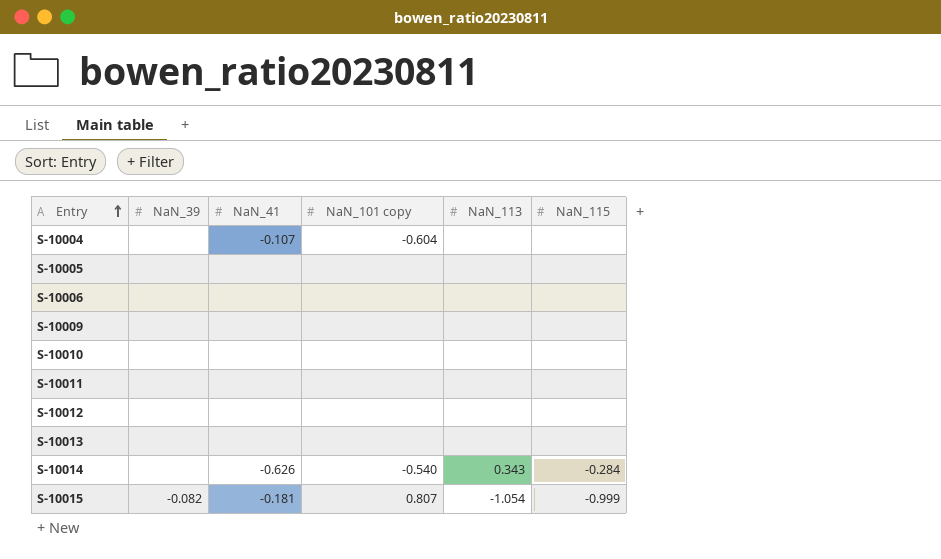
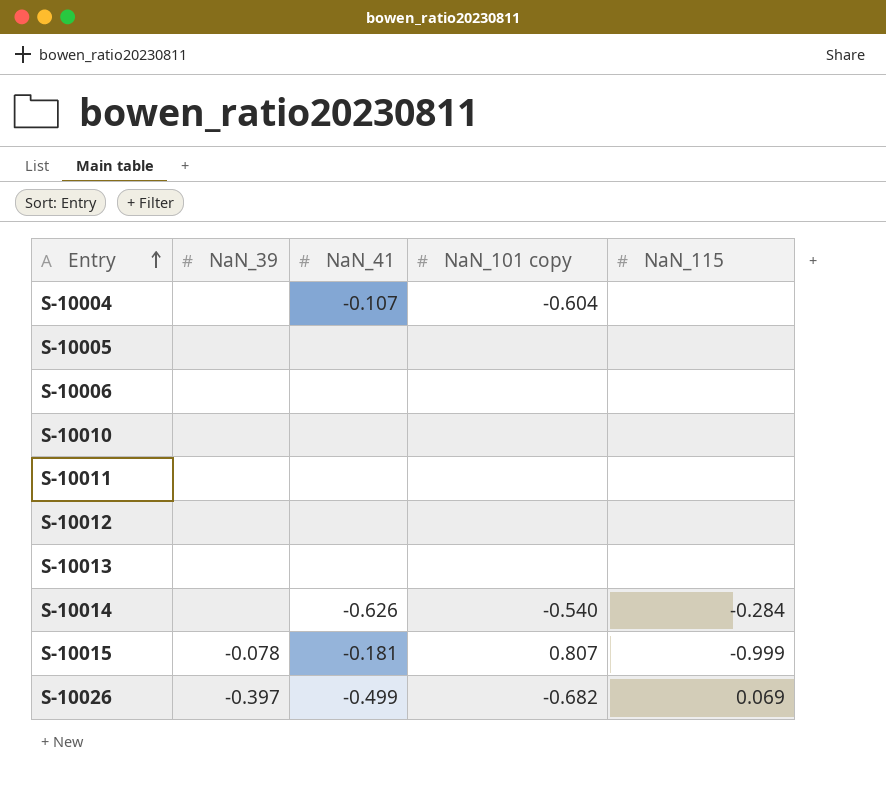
column NaN_113 | position: 5 -> none
row S-10009: none | none | none | none | none -> none
S-10015 | NaN_39: -0.082 -> -0.078
row S-10026: none -> -0.397 | -0.499 | -0.682 | 0.069

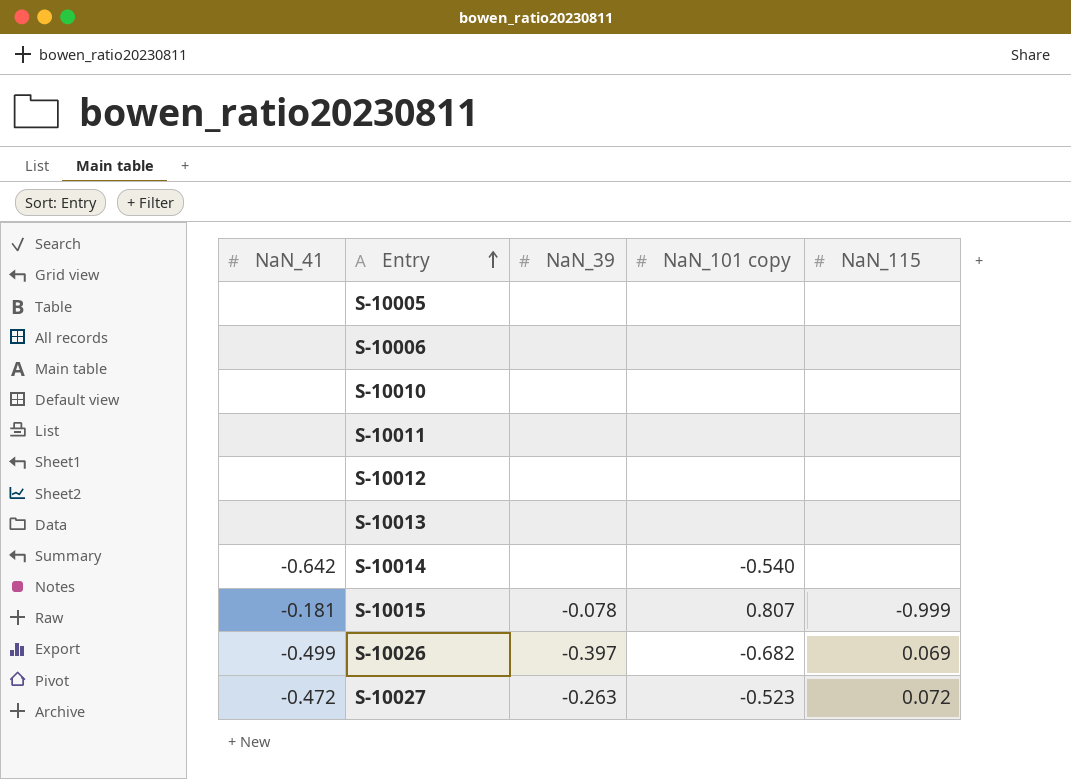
column NaN_41 | position: 3 -> 1
row S-10004: none | -0.107 | -0.604 | none -> none
S-10014 | NaN_41: -0.626 -> -0.642
S-10014 | NaN_115: -0.284 -> none
row S-10027: none -> -0.472 | -0.263 | -0.523 | 0.072

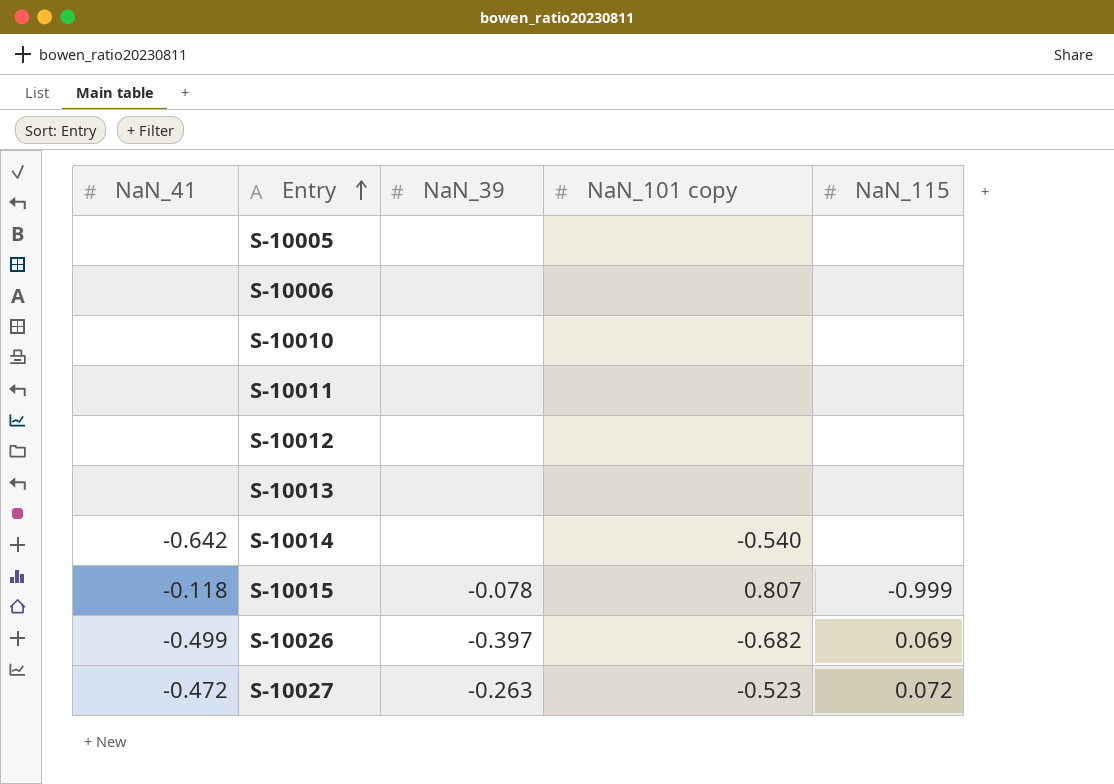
S-10015 | NaN_41: -0.181 -> -0.118

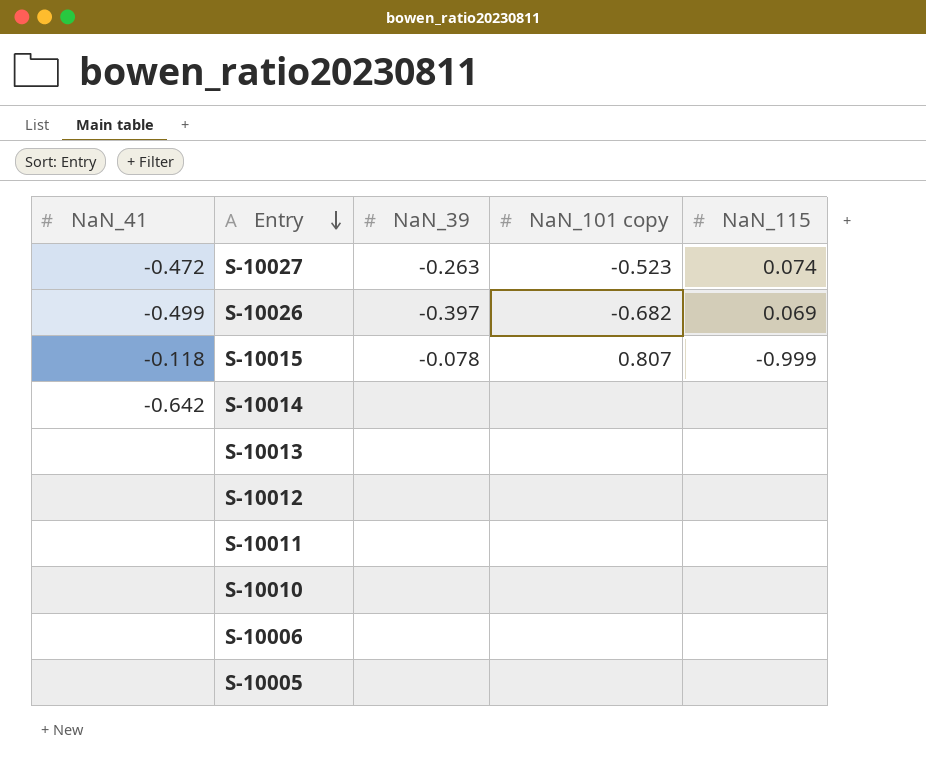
row order: Entry ascending -> Entry descending
S-10027 | NaN_115: 0.072 -> 0.074
S-10014 | NaN_101 copy: -0.540 -> none

